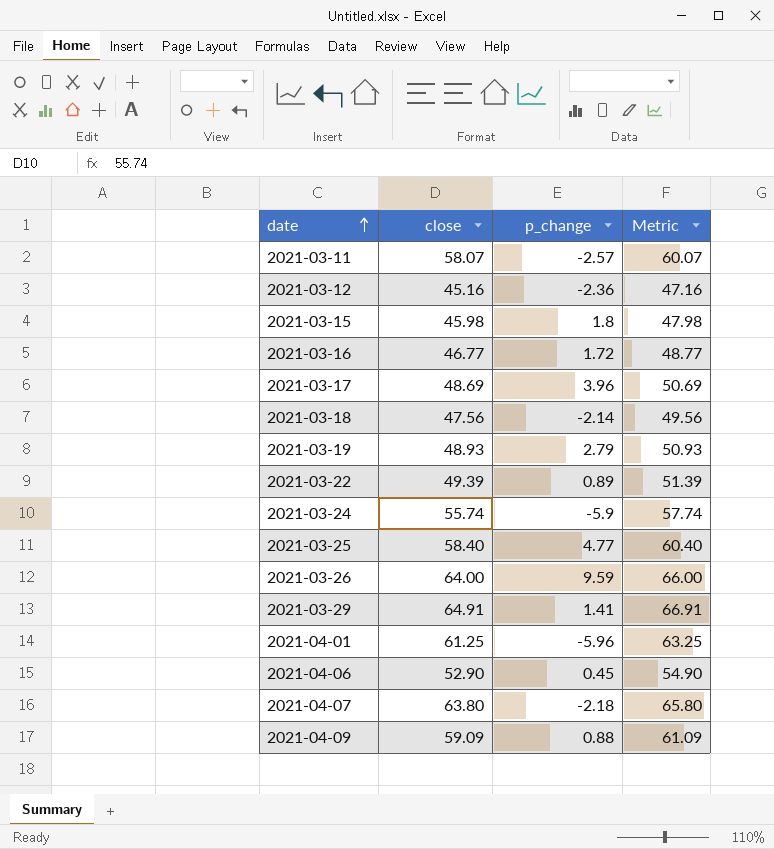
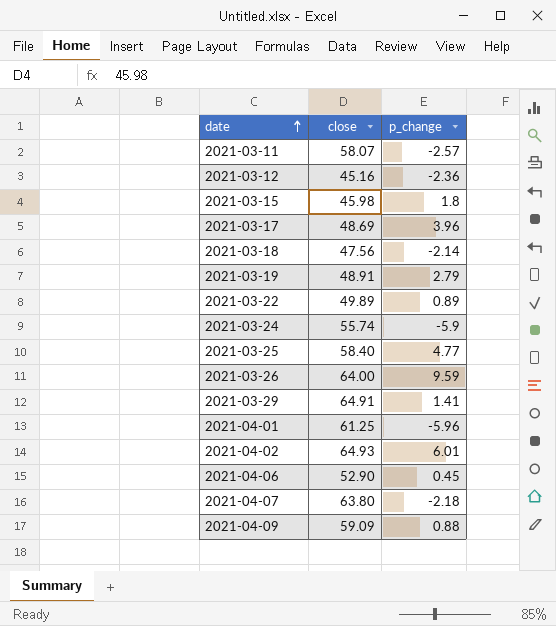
column Metric | formula: [close] + 2 -> none
row 2021-03-16: 46.77 | 1.72 | 48.77 -> none
2021-03-19 | close: 48.93 -> 48.91
2021-03-22 | close: 49.39 -> 49.89
row 2021-04-02: none -> 64.93 | 6.01

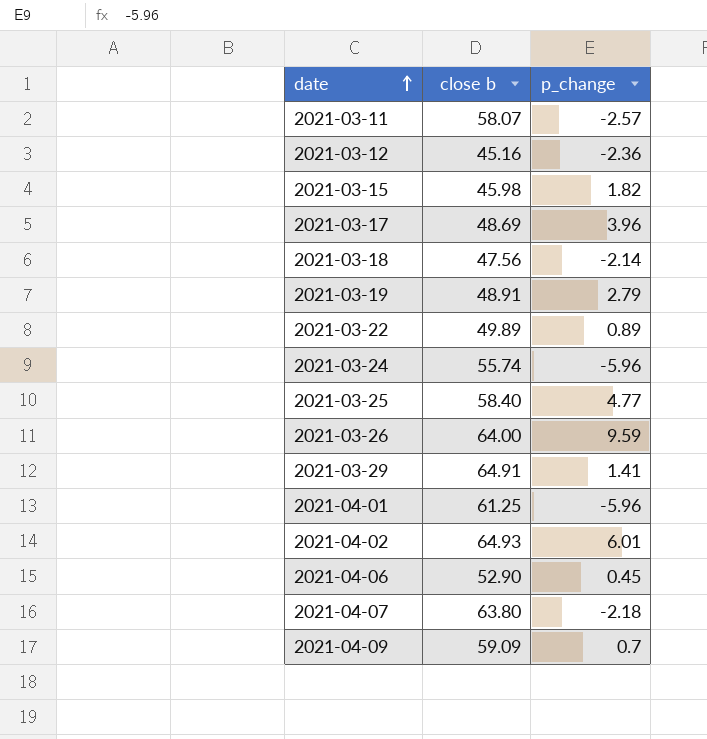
column name: close -> close b
2021-03-15 | p_change: 1.8 -> 1.82
2021-03-24 | p_change: -5.9 -> -5.96
2021-04-09 | p_change: 0.88 -> 0.7

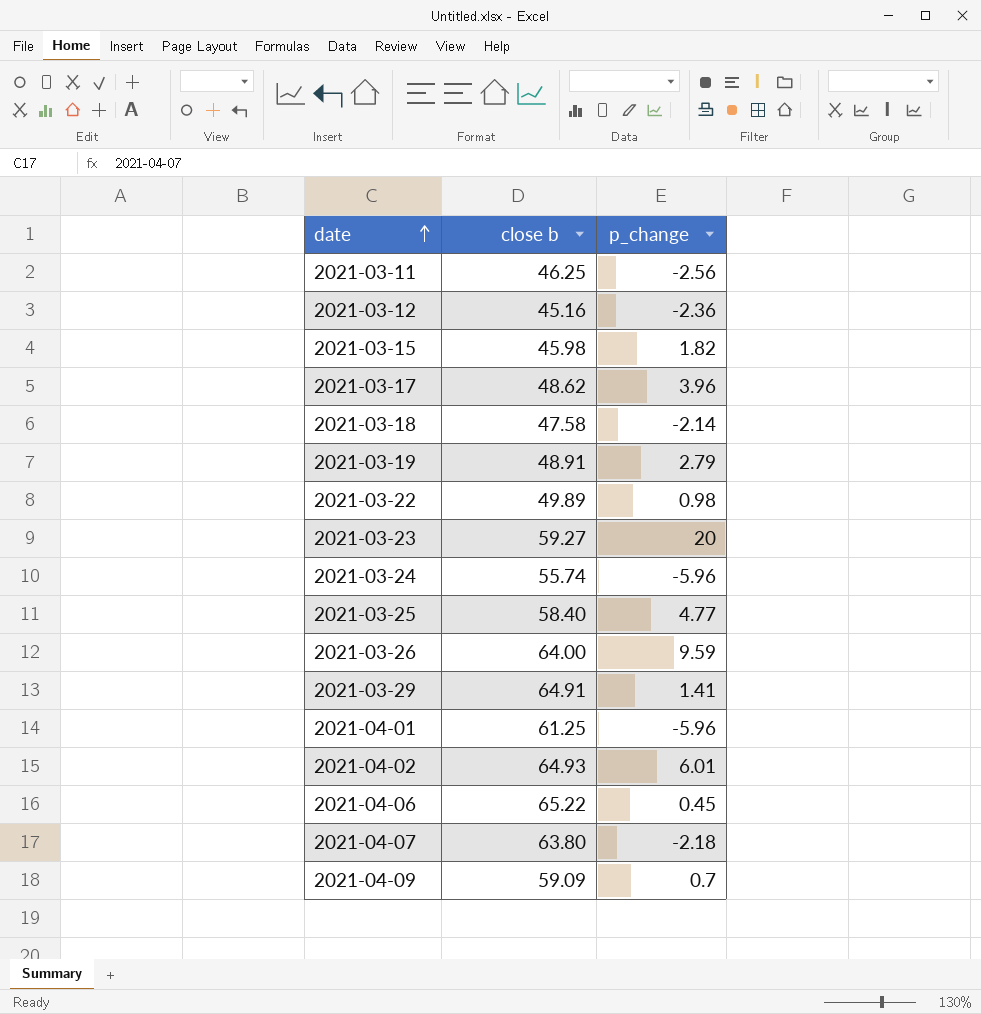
2021-03-11 | close b: 58.07 -> 46.25
2021-03-11 | p_change: -2.57 -> -2.56
2021-03-17 | close b: 48.69 -> 48.62
2021-03-18 | close b: 47.56 -> 47.58
2021-03-22 | p_change: 0.89 -> 0.98
row 2021-03-23: none -> 59.27 | 20
2021-04-06 | close b: 52.90 -> 65.22

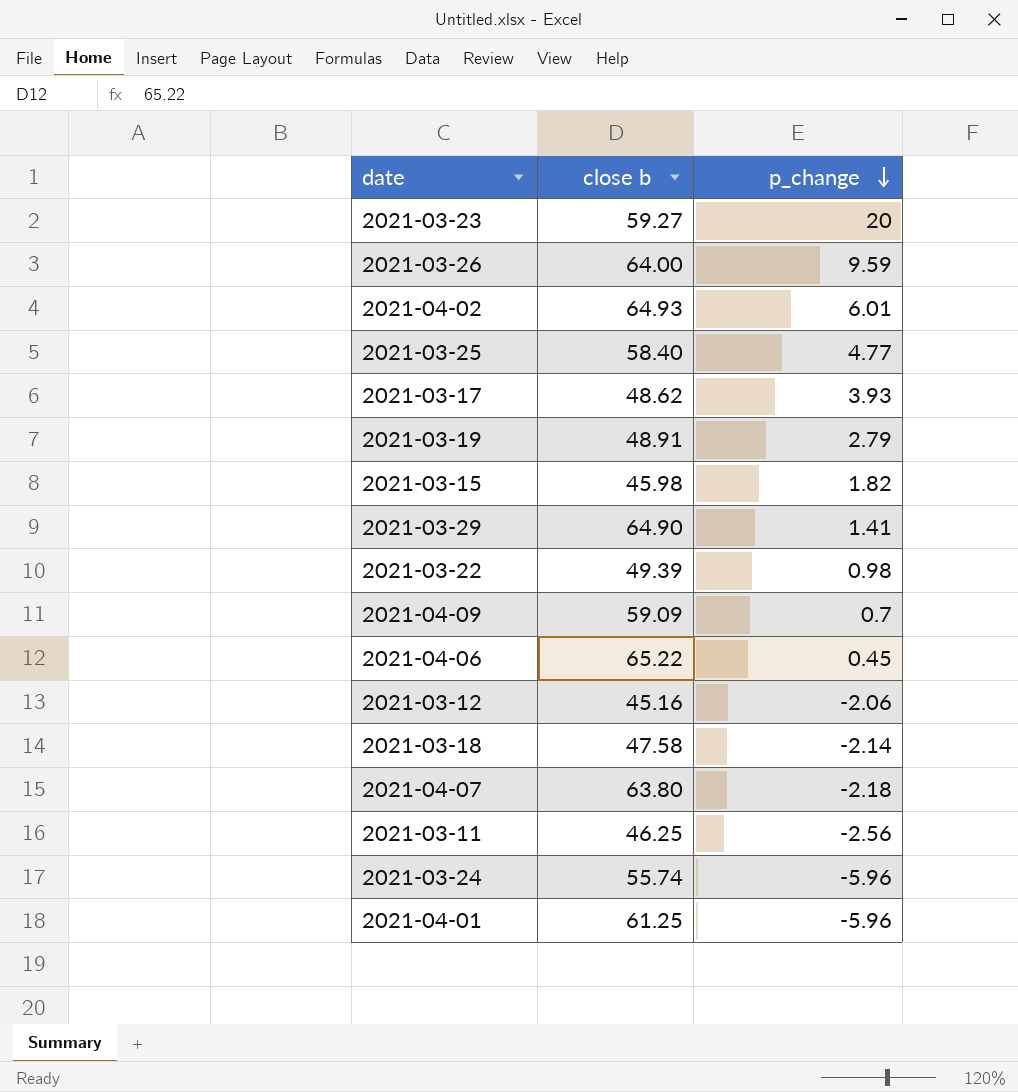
row order: date ascending -> p_change descending
2021-03-17 | p_change: 3.96 -> 3.93
2021-03-29 | close b: 64.91 -> 64.90
2021-03-22 | close b: 49.89 -> 49.39
2021-03-12 | p_change: -2.36 -> -2.06

